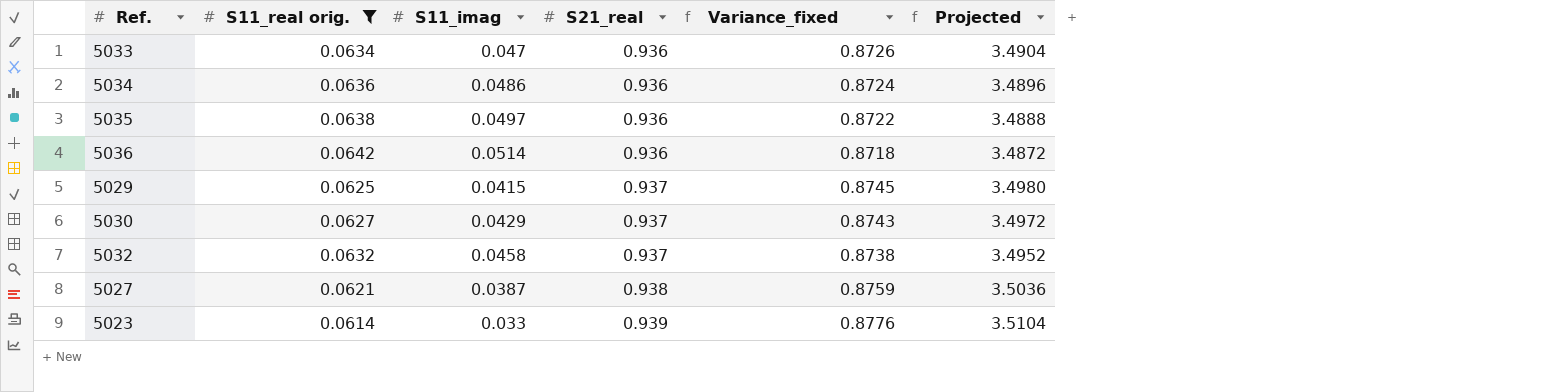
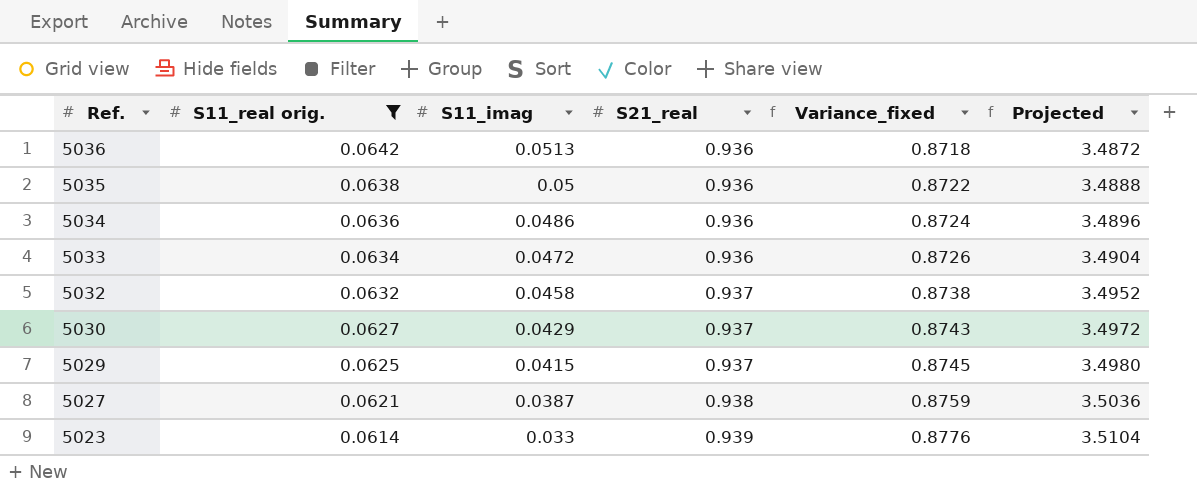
row order: S21_real ascending -> Ref. descending
5036 | S11_imag: 0.0514 -> 0.0513
5035 | S11_imag: 0.0497 -> 0.05
5033 | S11_imag: 0.047 -> 0.0472

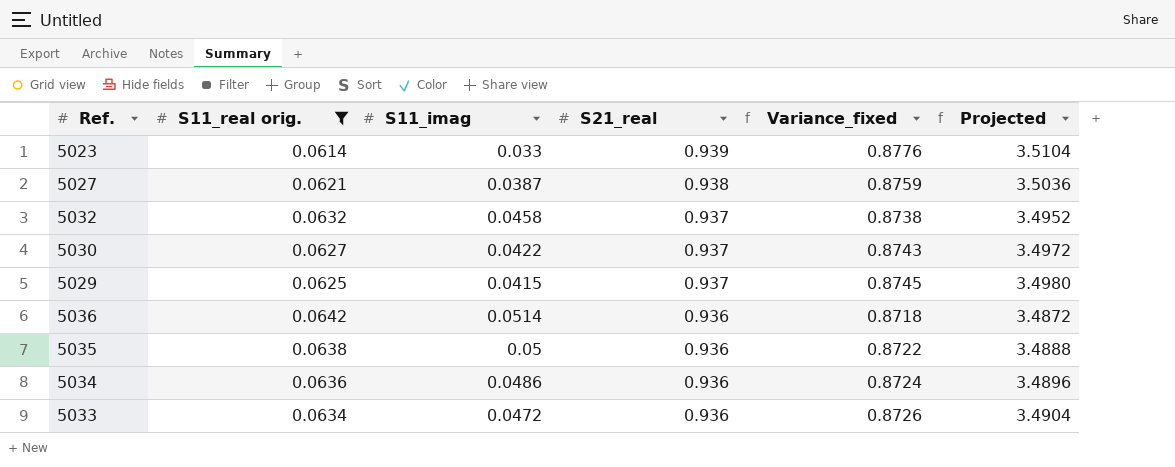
row order: Ref. descending -> S21_real descending
5030 | S11_imag: 0.0429 -> 0.0422
5036 | S11_imag: 0.0513 -> 0.0514

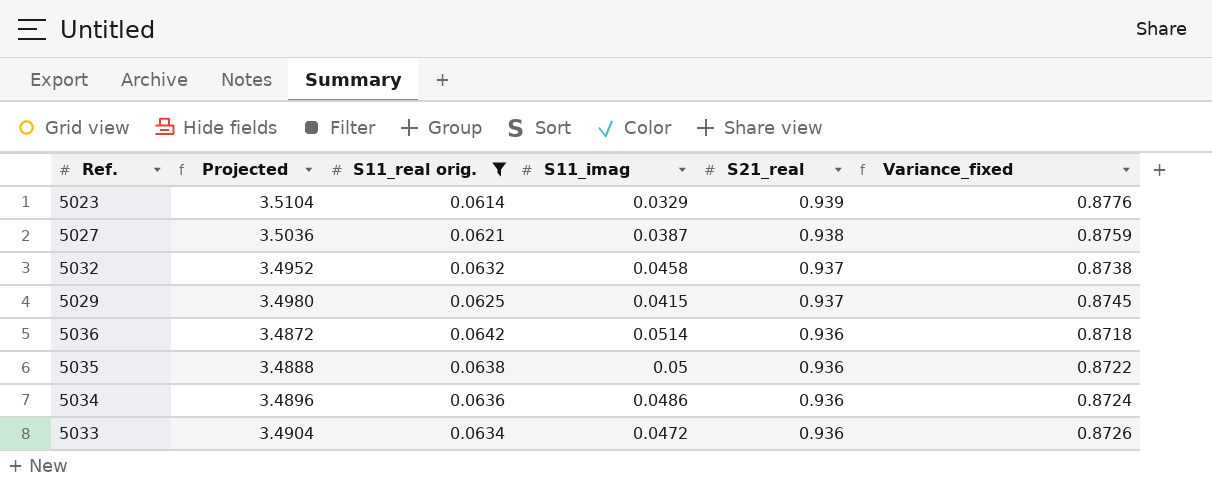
column Projected | position: 6 -> 2
row 5030: 0.0627 | 0.0422 | 0.937 | 0.8743 | 3.4972 -> none
5023 | S11_imag: 0.033 -> 0.0329

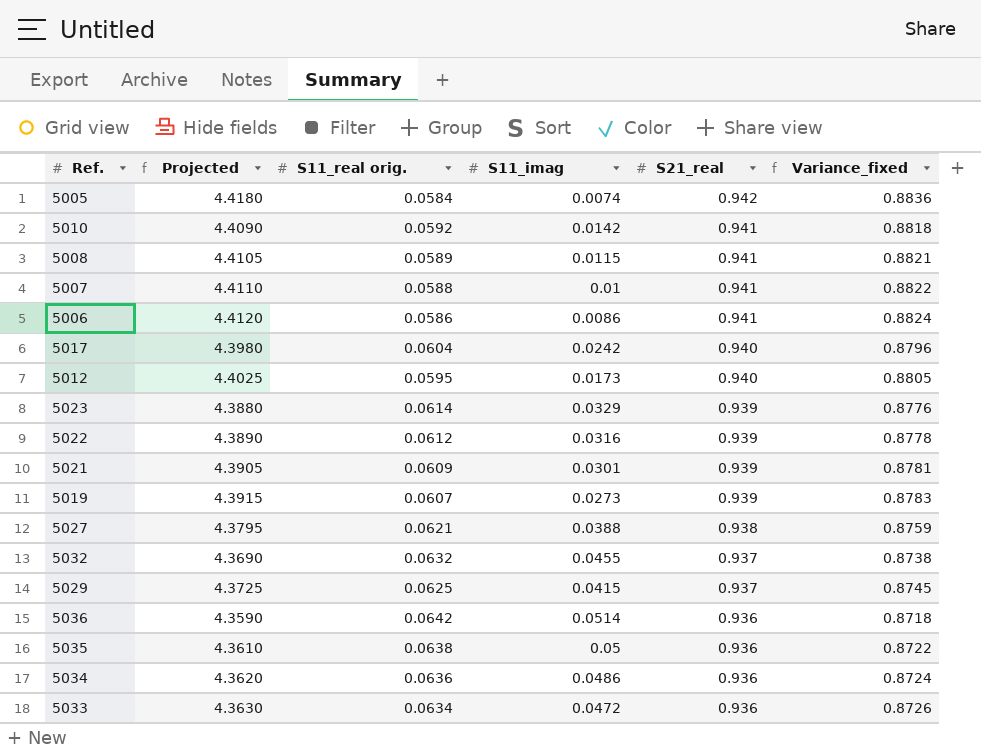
filter: S11_real orig. >= 0.0614 -> none
column Projected | formula: [Variance_fixed] * 4 -> [Variance_fixed] * 5
5027 | S11_imag: 0.0387 -> 0.0388
5032 | S11_imag: 0.0458 -> 0.0455

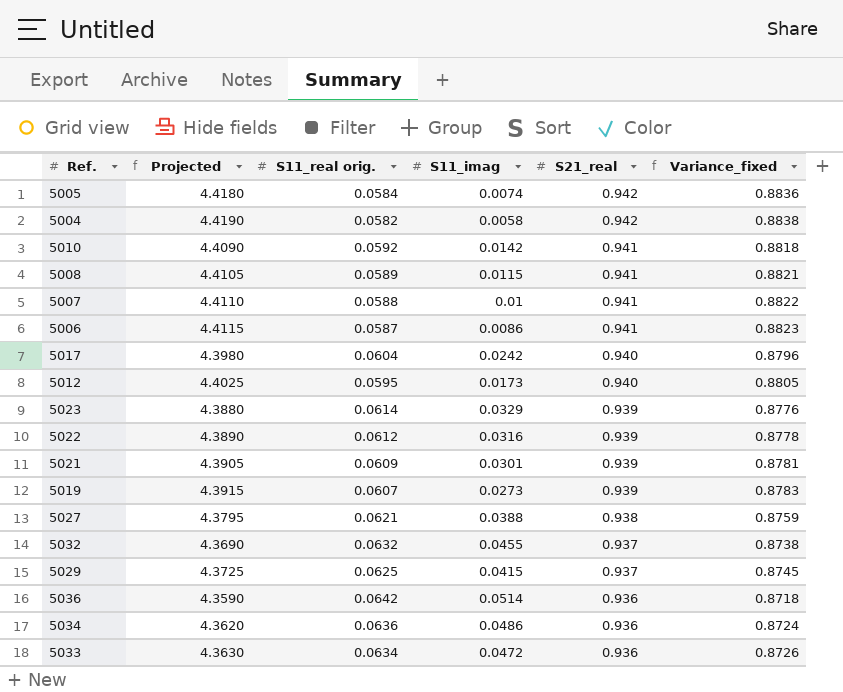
row 5035: 4.3610 | 0.0638 | 0.05 | 0.936 | 0.8722 -> none
row 5004: none -> 4.4190 | 0.0582 | 0.0058 | 0.942 | 0.8838
5006 | Projected: 4.4120 -> 4.4115
5006 | S11_real orig.: 0.0586 -> 0.0587
5006 | Variance_fixed: 0.8824 -> 0.8823

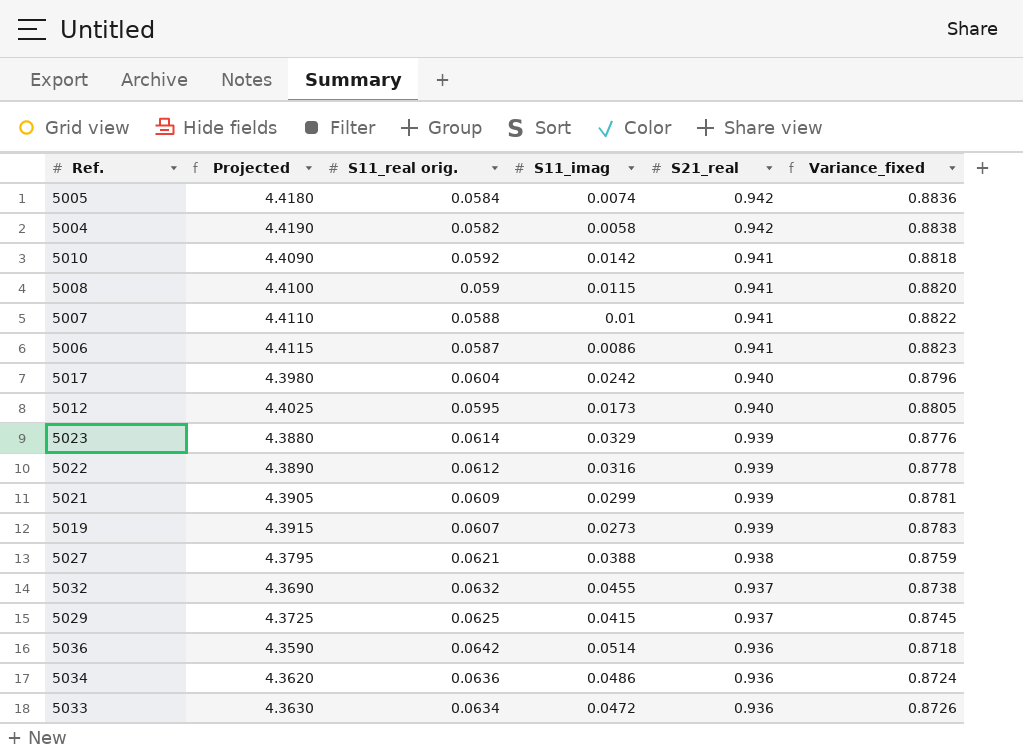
5008 | Projected: 4.4105 -> 4.4100
5008 | S11_real orig.: 0.0589 -> 0.059
5008 | Variance_fixed: 0.8821 -> 0.8820
5021 | S11_imag: 0.0301 -> 0.0299

